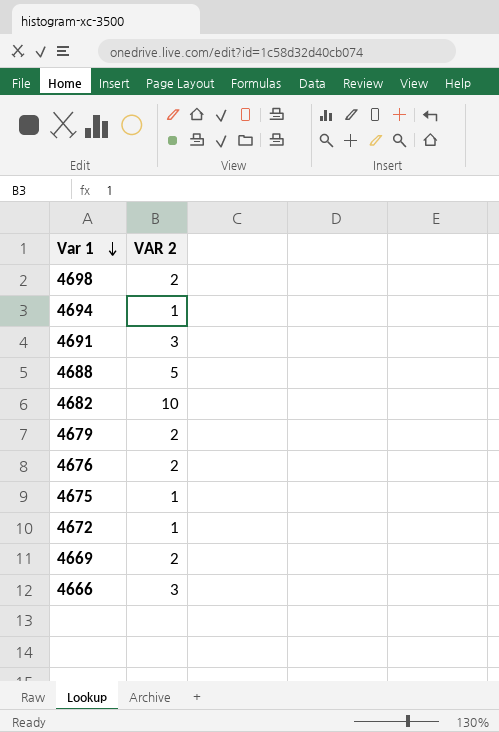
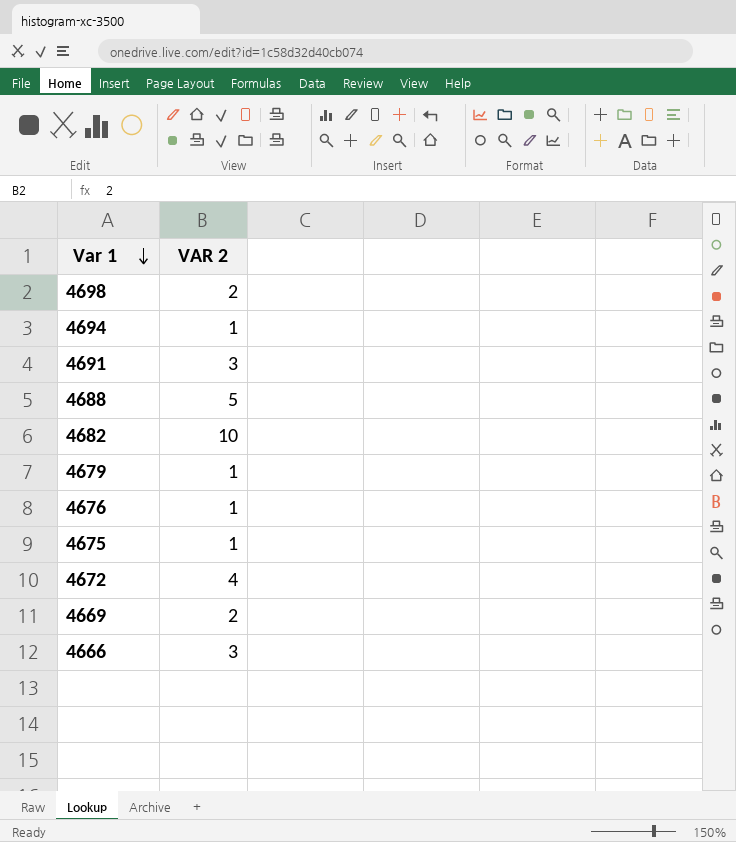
4679 | VAR 2: 2 -> 1
4676 | VAR 2: 2 -> 1
4672 | VAR 2: 1 -> 4

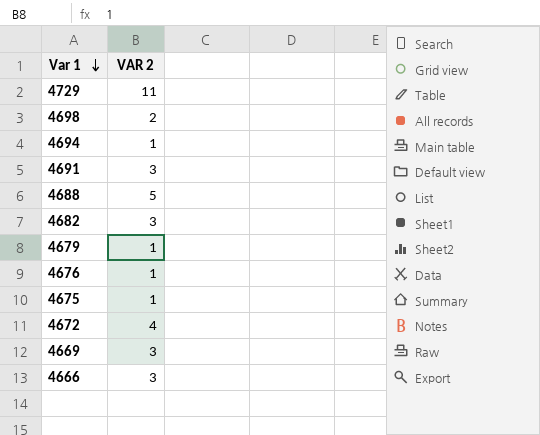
row 4729: none -> 11
4682 | VAR 2: 10 -> 3
4669 | VAR 2: 2 -> 3

